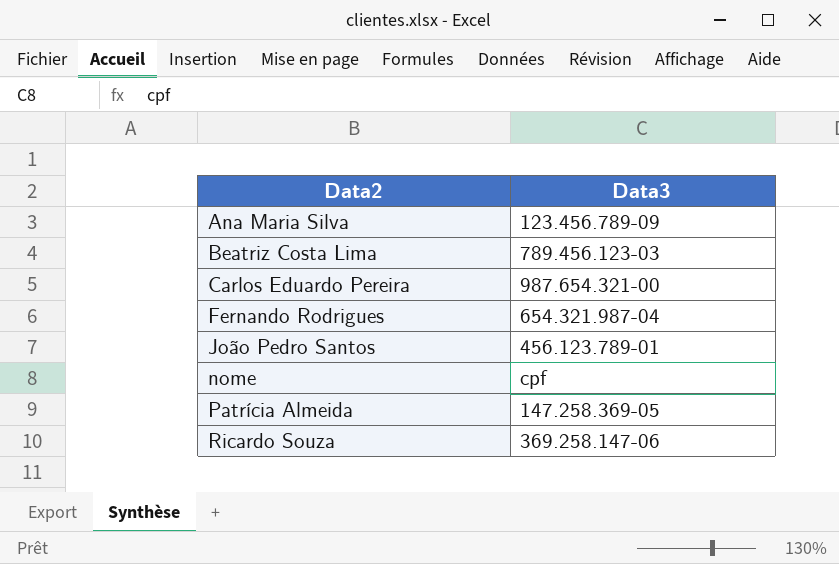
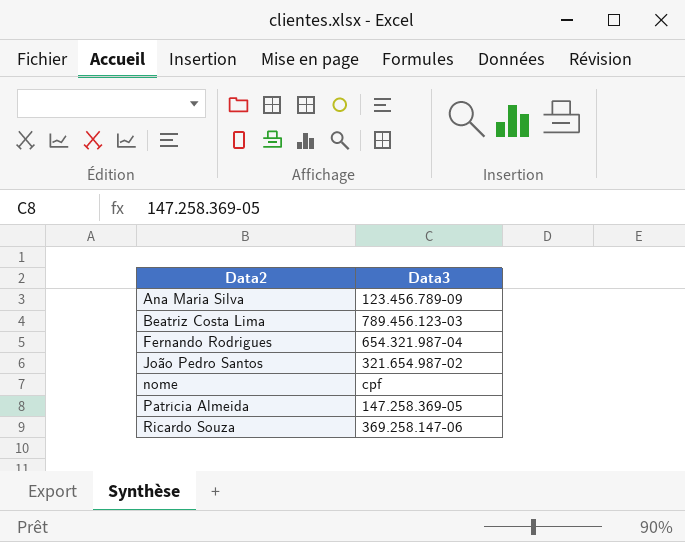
row Carlos Eduardo Pereira: 987.654.321-00 -> none
João Pedro Santos | Data3: 456.123.789-01 -> 321.654.987-02

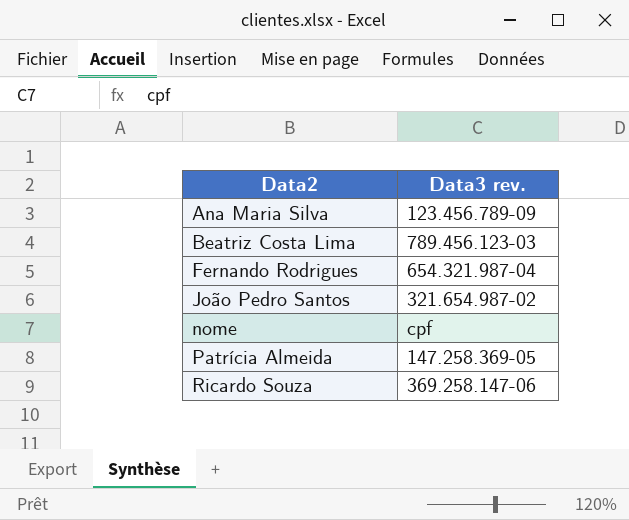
column name: Data3 -> Data3 rev.

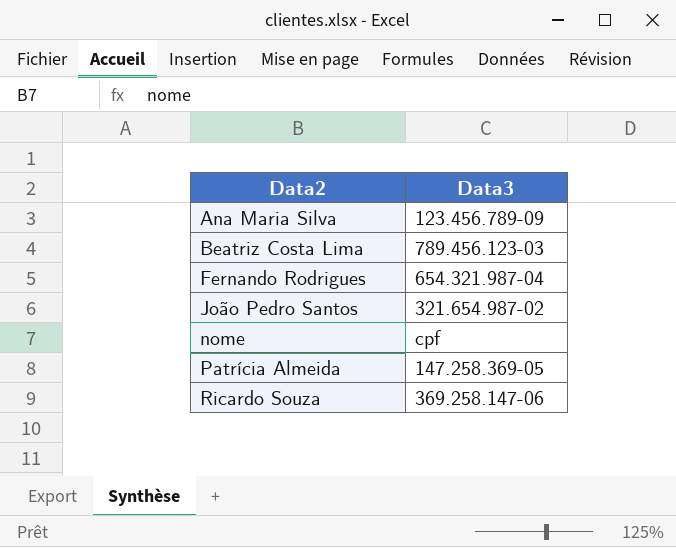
column name: Data3 rev. -> Data3

